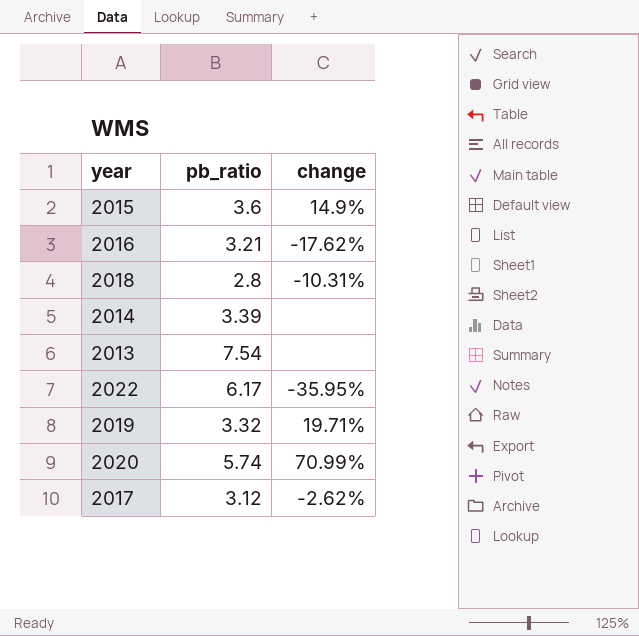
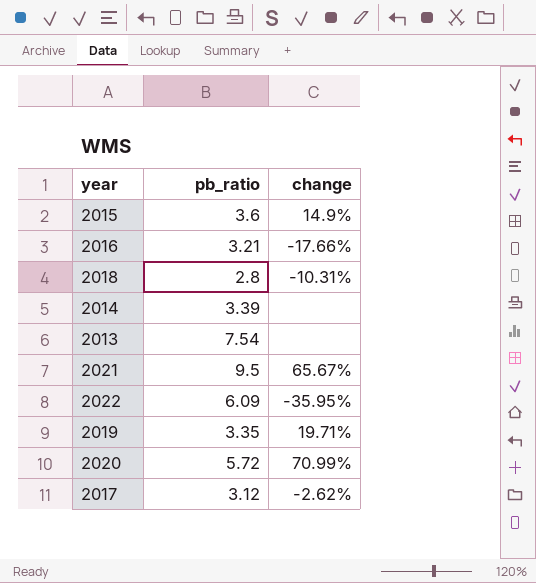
2016 | change: -17.62% -> -17.66%
row 2021: none -> 9.5 | 65.67%
2022 | pb_ratio: 6.17 -> 6.09
2019 | pb_ratio: 3.32 -> 3.35
2020 | pb_ratio: 5.74 -> 5.72

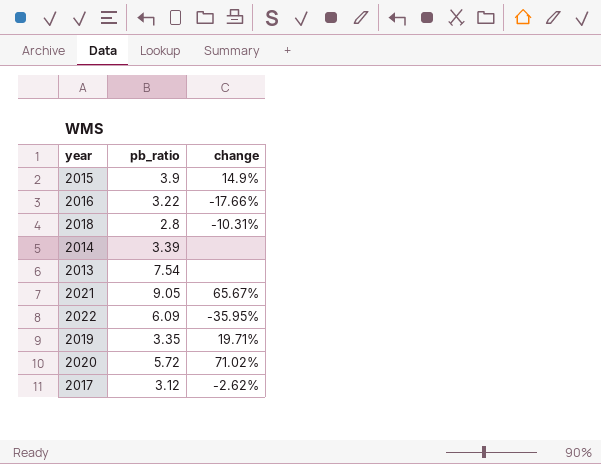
2015 | pb_ratio: 3.6 -> 3.9
2016 | pb_ratio: 3.21 -> 3.22
2021 | pb_ratio: 9.5 -> 9.05
2020 | change: 70.99% -> 71.02%

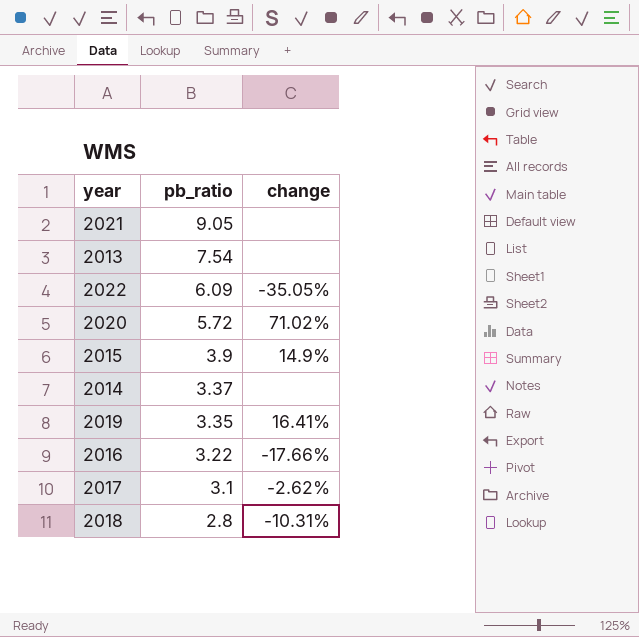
row order: none -> pb_ratio descending
2021 | change: 65.67% -> none
2022 | change: -35.95% -> -35.05%
2014 | pb_ratio: 3.39 -> 3.37
2019 | change: 19.71% -> 16.41%
2017 | pb_ratio: 3.12 -> 3.1

